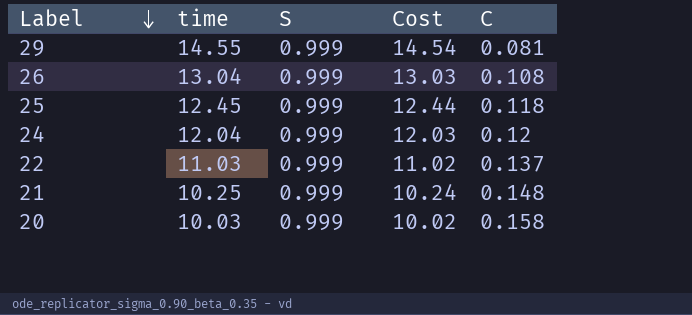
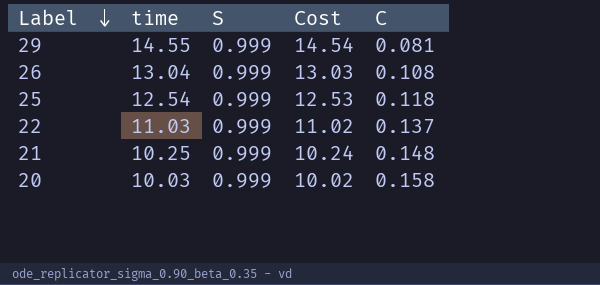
row 24: 12.04 | 0.999 | 12.03 | 0.12 -> none
25 | time: 12.45 -> 12.54
25 | Cost: 12.44 -> 12.53

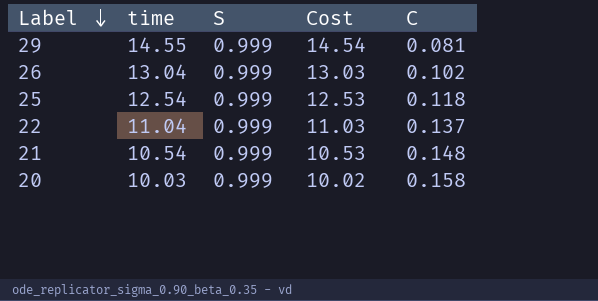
26 | C: 0.108 -> 0.102
22 | time: 11.03 -> 11.04
22 | Cost: 11.02 -> 11.03
21 | time: 10.25 -> 10.54
21 | Cost: 10.24 -> 10.53

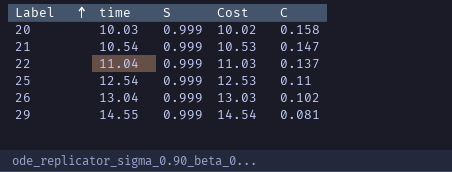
row order: Label descending -> Label ascending
21 | C: 0.148 -> 0.147
25 | C: 0.118 -> 0.11

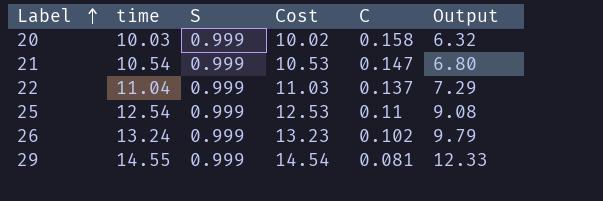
column Output | formula: none -> [S] / [C]
26 | time: 13.04 -> 13.24
26 | Cost: 13.03 -> 13.23

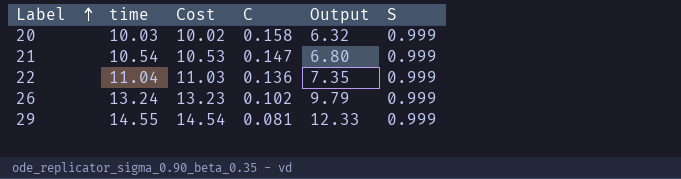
column S | position: 3 -> 6
row 25: 12.54 | 0.999 | 12.53 | 0.11 | 9.08 -> none
22 | C: 0.137 -> 0.136
22 | Output: 7.29 -> 7.35

